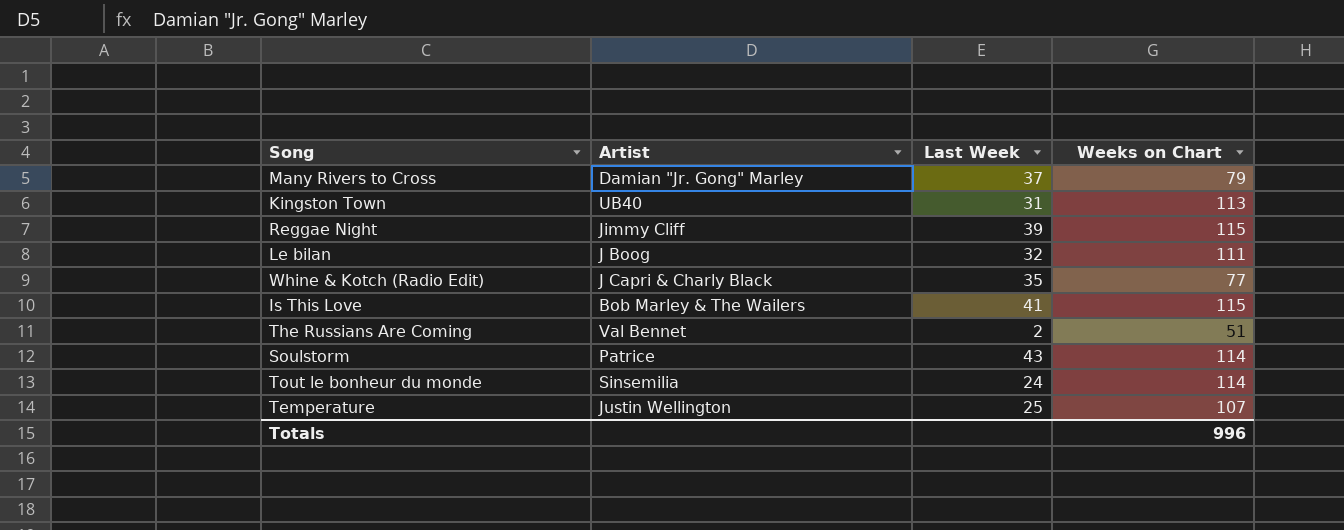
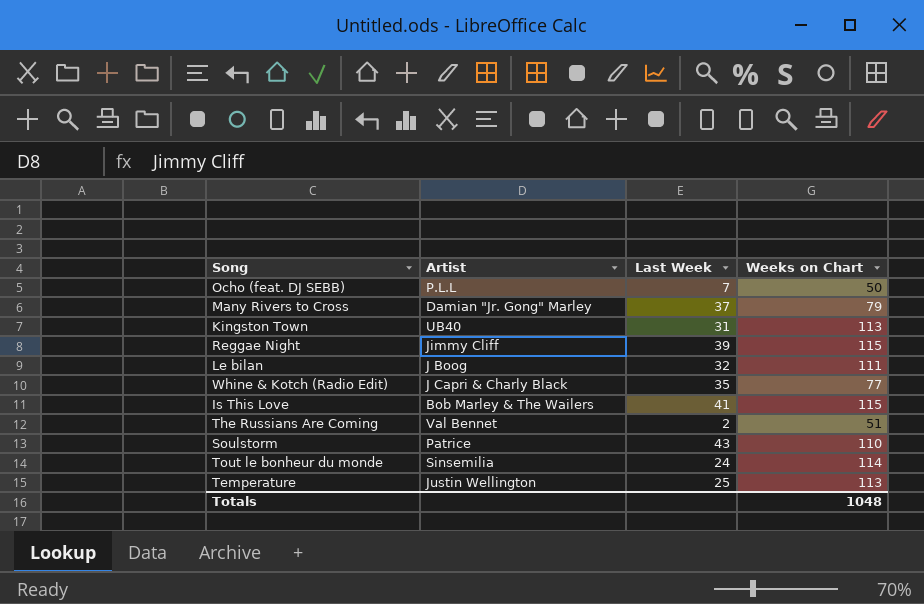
row Ocho (feat. DJ SEBB): none -> P.L.L | 7 | 50
Soulstorm | Weeks on Chart: 114 -> 110
Temperature | Weeks on Chart: 107 -> 113
Totals | Weeks on Chart: 996 -> 1048

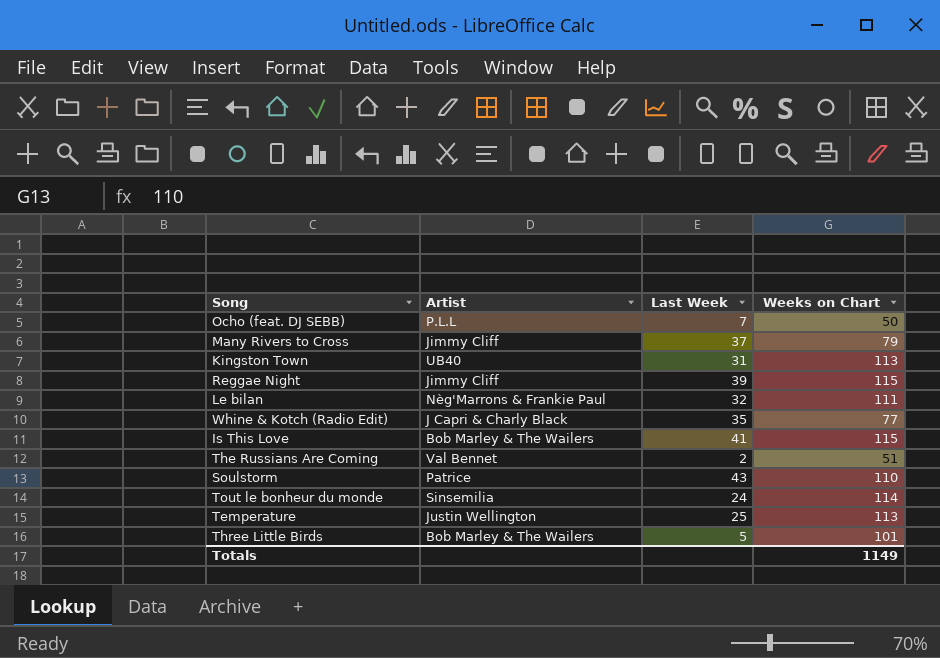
Many Rivers to Cross | Artist: Damian "Jr. Gong" Marley -> Jimmy Cliff
Le bilan | Artist: J Boog -> Nèg'Marrons & Frankie Paul
row Three Little Birds: none -> Bob Marley & The Wailers | 5 | 101
Totals | Weeks on Chart: 1048 -> 1149

